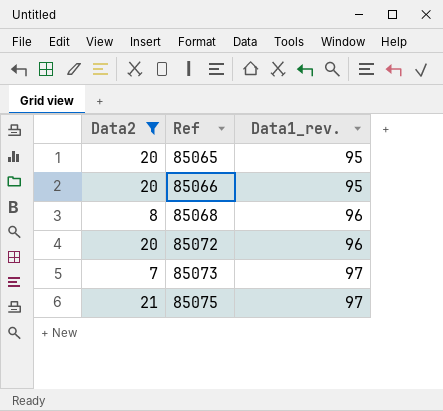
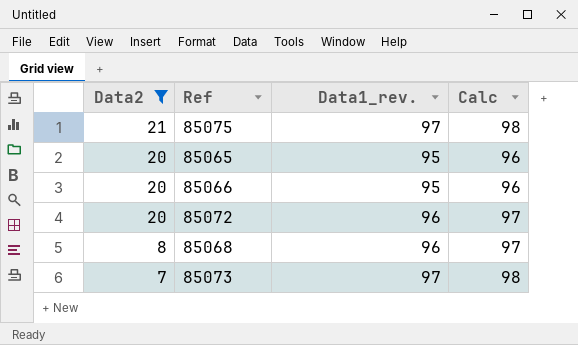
row order: Ref ascending -> Data2 descending
column Calc | formula: none -> [Data1_rev.] + 1

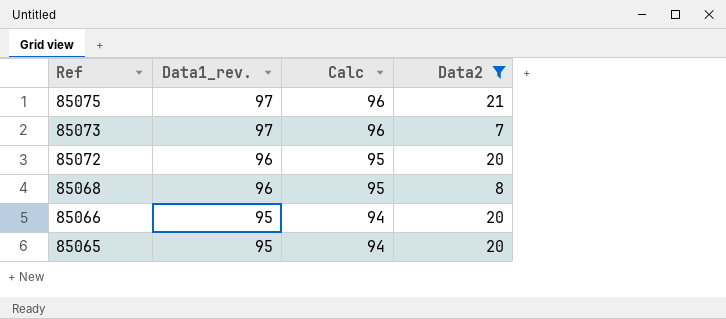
row order: Data2 descending -> Ref descending
column Calc | formula: [Data1_rev.] + 1 -> [Data1_rev.] - 1
column Data2 | position: 1 -> 4

